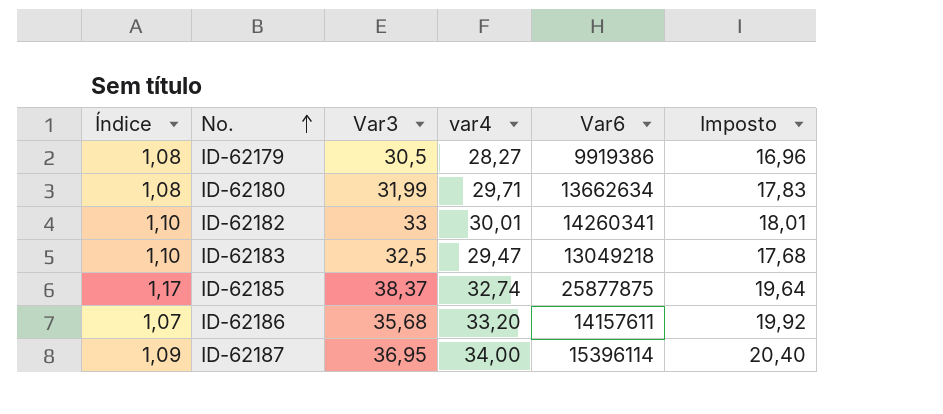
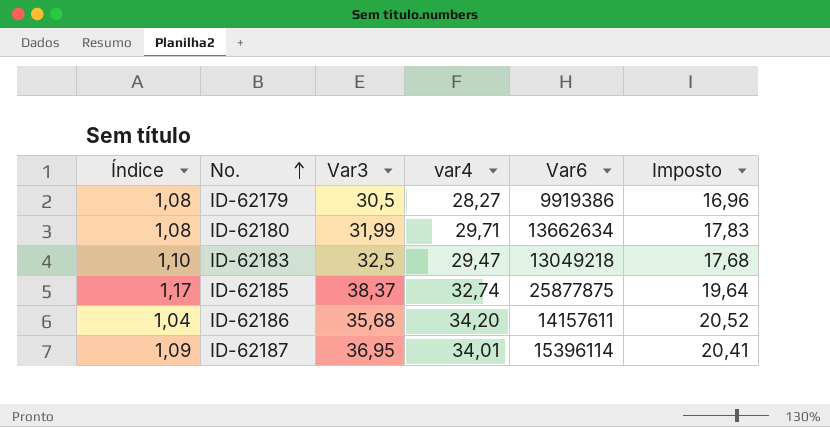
row ID-62182: 1,10 | 33 | 30,01 | 14260341 | 18,01 -> none
ID-62186 | Índice: 1,07 -> 1,04
ID-62186 | var4: 33,20 -> 34,20
ID-62186 | Imposto: 19,92 -> 20,52
ID-62187 | var4: 34,00 -> 34,01
ID-62187 | Imposto: 20,40 -> 20,41

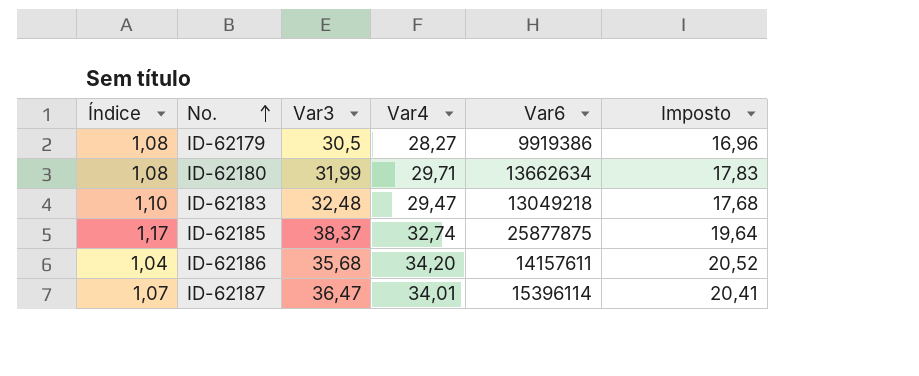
column name: var4 -> Var4
ID-62183 | Var3: 32,5 -> 32,48
ID-62187 | Índice: 1,09 -> 1,07
ID-62187 | Var3: 36,95 -> 36,47

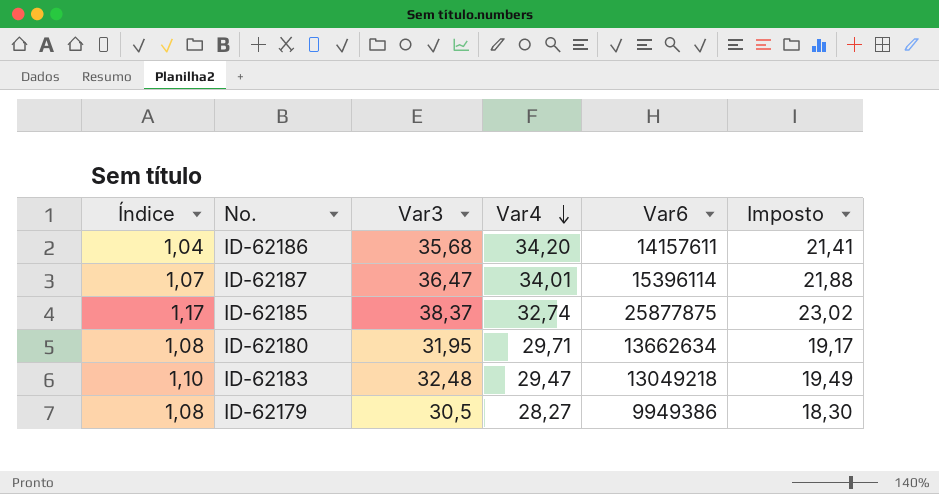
row order: No. ascending -> Var4 descending
column Imposto | formula: [Var4] * 0,6 -> [Var3] * 0,6
ID-62180 | Var3: 31,99 -> 31,95
ID-62179 | Var6: 9919386 -> 9949386

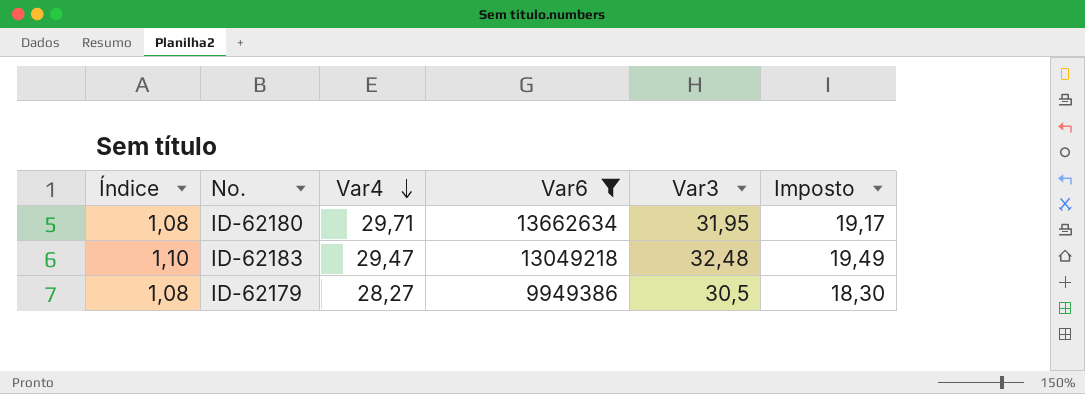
filter: none -> Var6 <= 13662634
column Var3 | position: 3 -> 5

